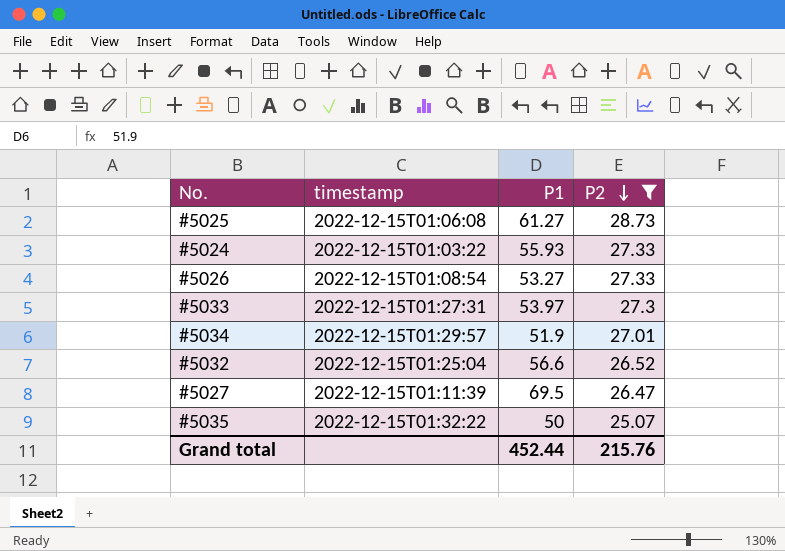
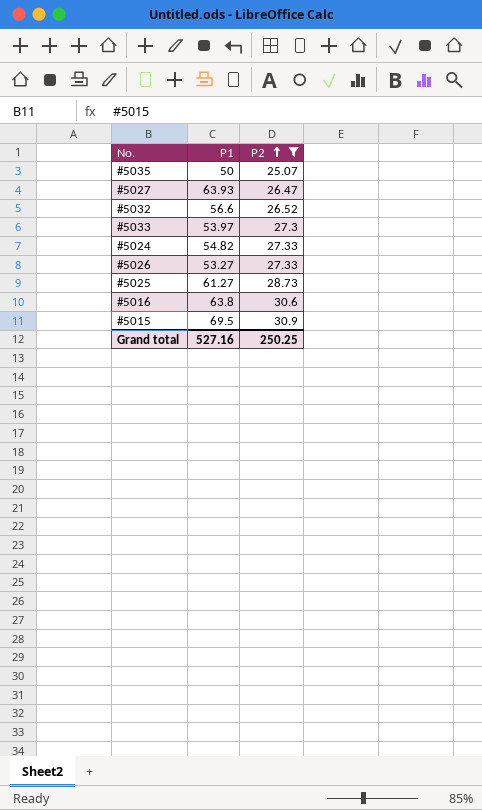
row order: P2 descending -> P2 ascending
column timestamp | position: 2 -> none
row #5034: 2022-12-15T01:29:57 | 51.9 | 27.01 -> none
#5027 | P1: 69.5 -> 63.93
#5024 | P1: 55.93 -> 54.82
row #5016: none -> 63.8 | 30.6
row #5015: none -> 69.5 | 30.9
Grand total | P1: 452.44 -> 527.16
Grand total | P2: 215.76 -> 250.25

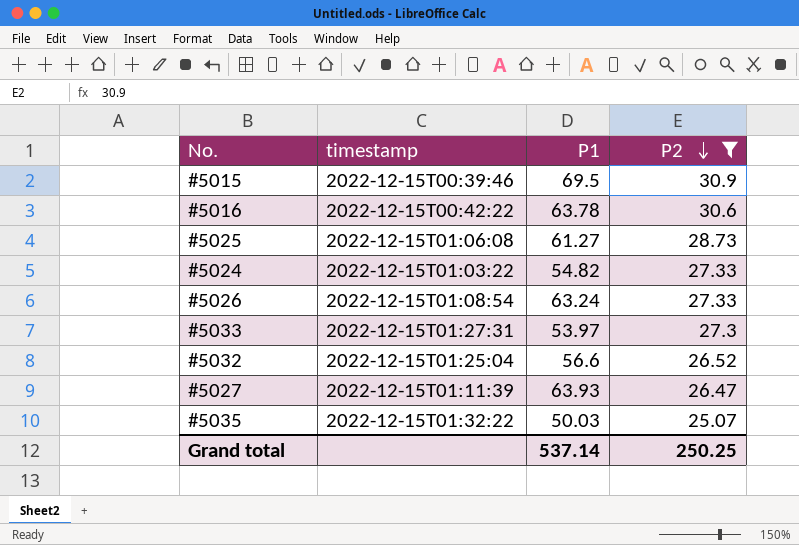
row order: P2 ascending -> P2 descending
column timestamp | position: none -> 2
#5016 | P1: 63.8 -> 63.78
#5026 | P1: 53.27 -> 63.24
#5035 | P1: 50 -> 50.03
Grand total | P1: 527.16 -> 537.14

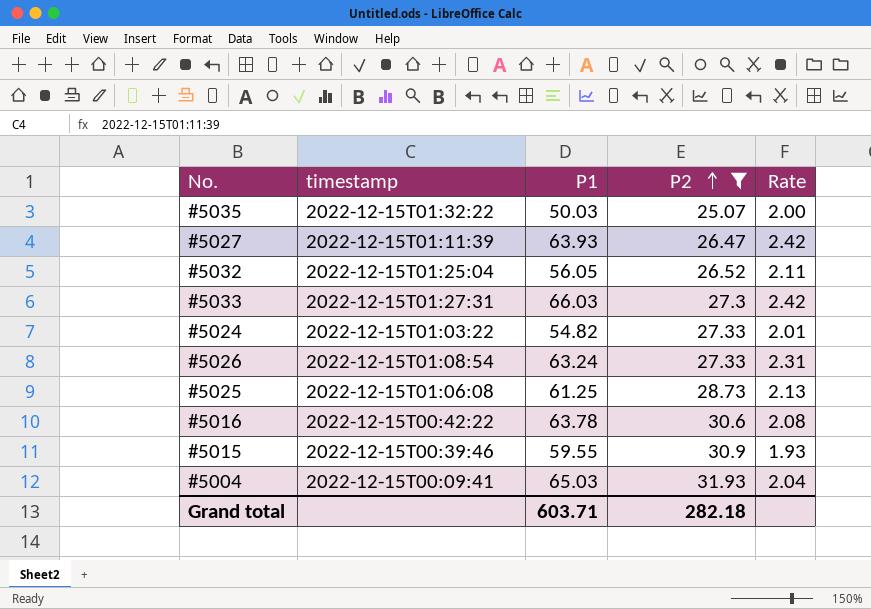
row order: P2 descending -> P2 ascending
column Rate | formula: none -> [P1] / [P2]
#5032 | P1: 56.6 -> 56.05
#5033 | P1: 53.97 -> 66.03
#5025 | P1: 61.27 -> 61.25
#5015 | P1: 69.5 -> 59.55
row #5004: none -> 2022-12-15T00:09:41 | 65.03 | 31.93 | 2.04
Grand total | P1: 537.14 -> 603.71
Grand total | P2: 250.25 -> 282.18

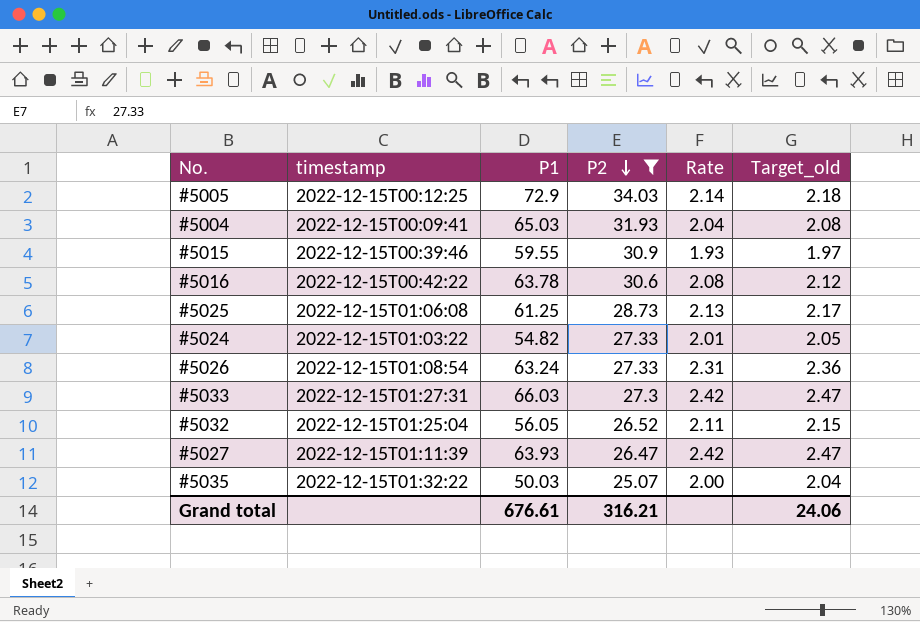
row order: P2 ascending -> P2 descending
column Target_old | formula: none -> [Rate] * 1.02
row #5005: none -> 2022-12-15T00:12:25 | 72.9 | 34.03 | 2.14 | 2.18
Grand total | P1: 603.71 -> 676.61
Grand total | P2: 282.18 -> 316.21

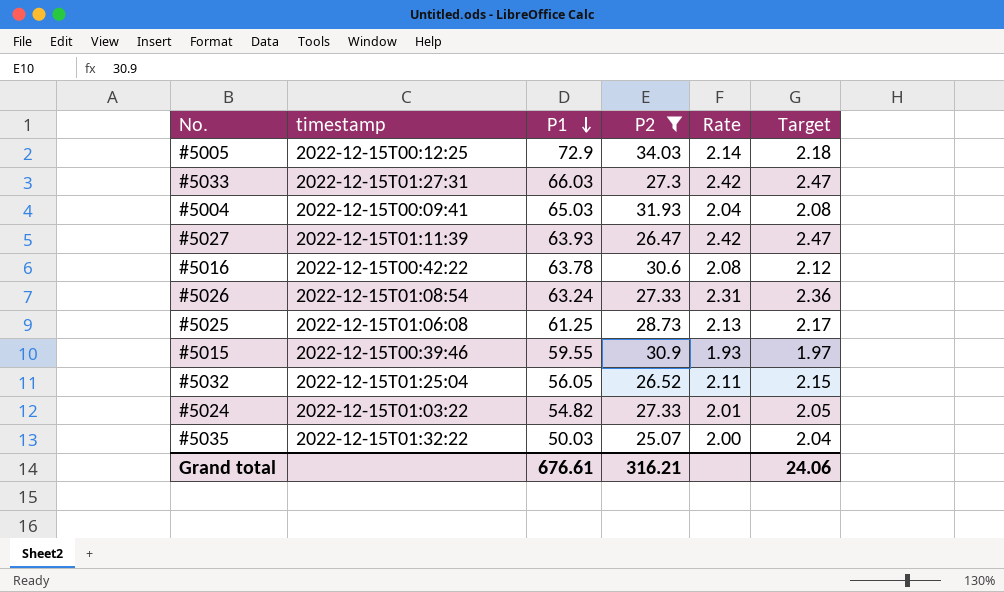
row order: P2 descending -> P1 descending
column name: Target_old -> Target

